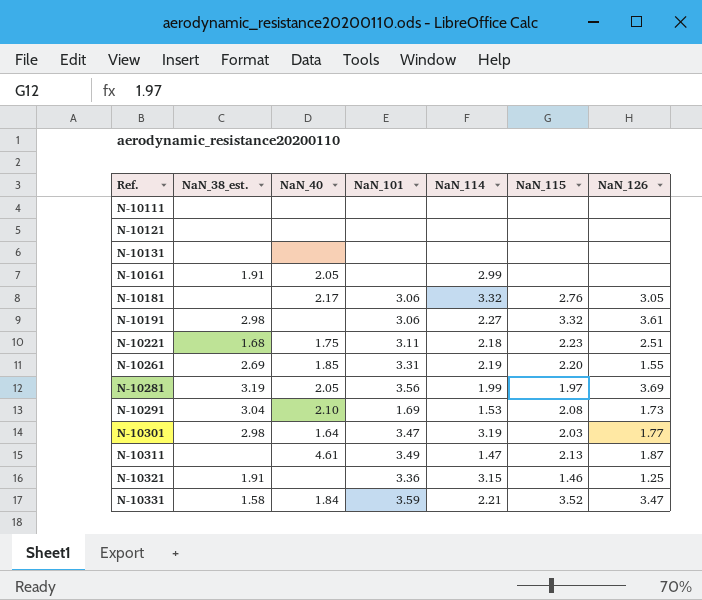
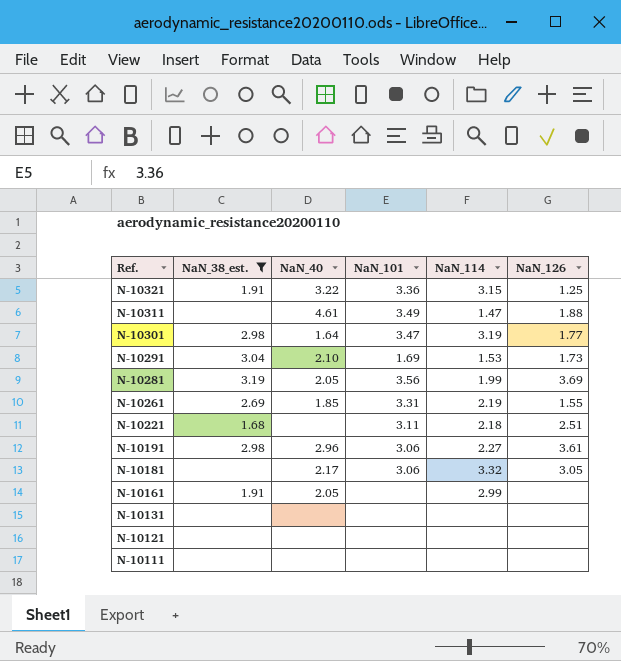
filter: none -> NaN_38_est. != 1.58
row order: Ref. ascending -> Ref. descending
column NaN_115 | position: 6 -> none
N-10321 | NaN_40: none -> 3.22
N-10311 | NaN_126: 1.87 -> 1.88
N-10221 | NaN_40: 1.75 -> none
N-10191 | NaN_40: none -> 2.96

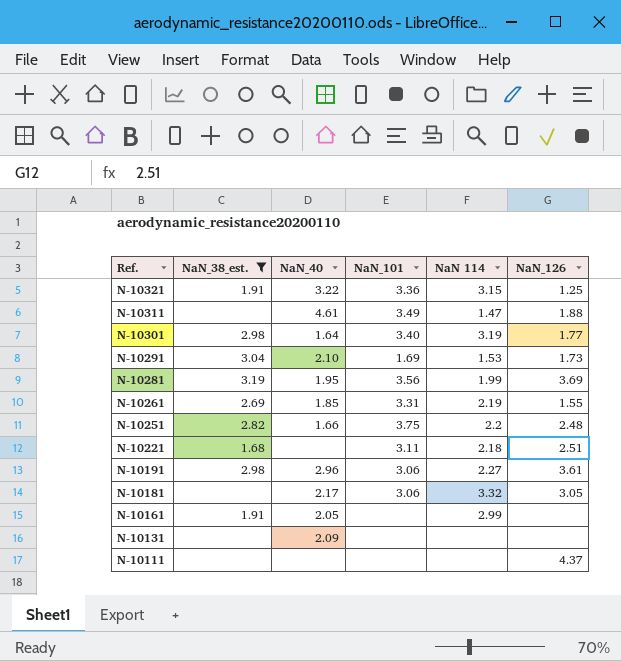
column name: NaN_114 -> NaN 114
row N-10121: none | none | none | none | none -> none
N-10301 | NaN_101: 3.47 -> 3.40
N-10281 | NaN_40: 2.05 -> 1.95
row N-10251: none -> 2.82 | 1.66 | 3.75 | 2.2 | 2.48
N-10131 | NaN_40: none -> 2.09
N-10111 | NaN_126: none -> 4.37

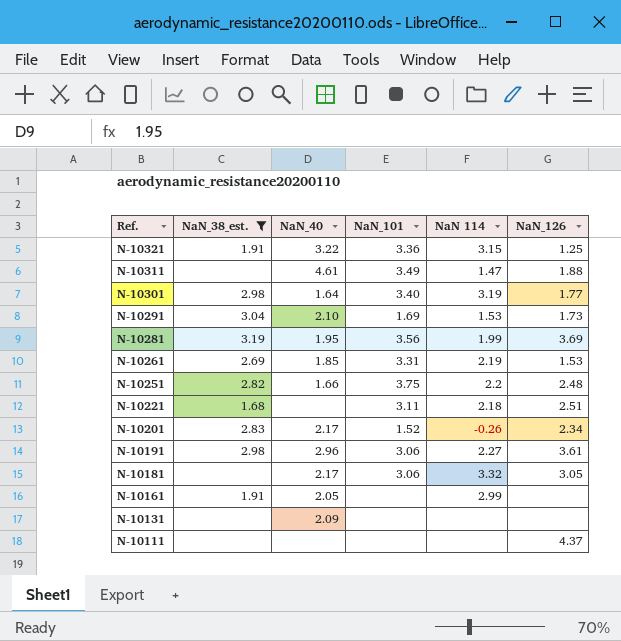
N-10261 | NaN_126: 1.55 -> 1.53
row N-10201: none -> 2.83 | 2.17 | 1.52 | -0.26 | 2.34

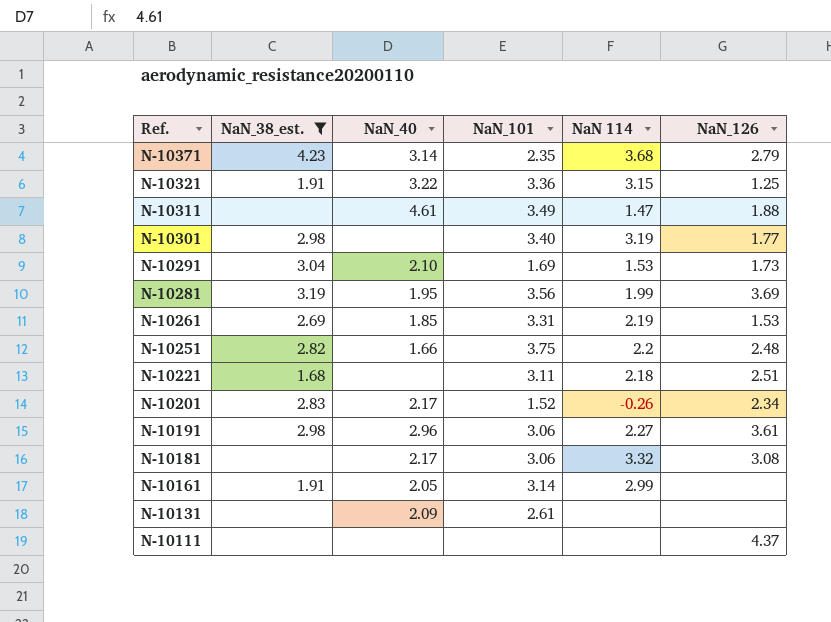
row N-10371: none -> 4.23 | 3.14 | 2.35 | 3.68 | 2.79
N-10301 | NaN_40: 1.64 -> none
N-10181 | NaN_126: 3.05 -> 3.08
N-10161 | NaN_101: none -> 3.14
N-10131 | NaN_101: none -> 2.61

